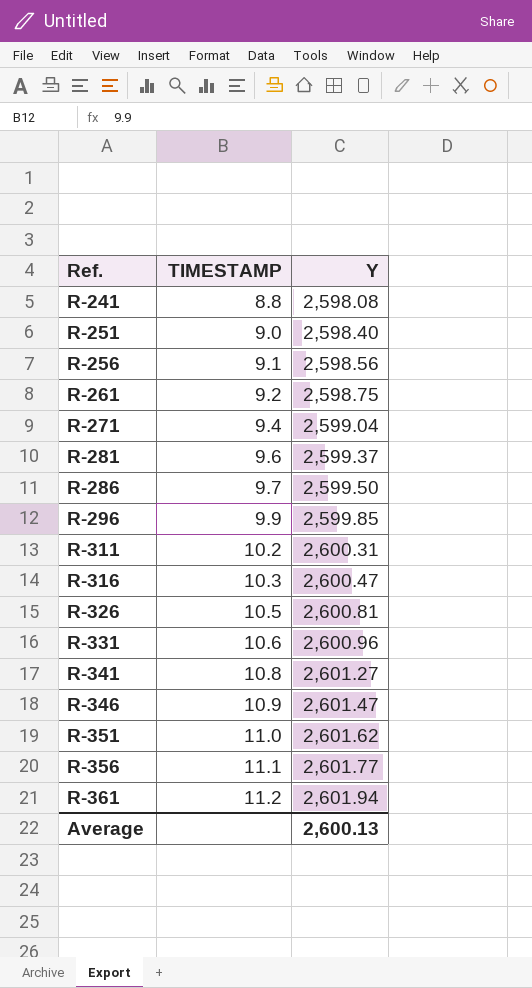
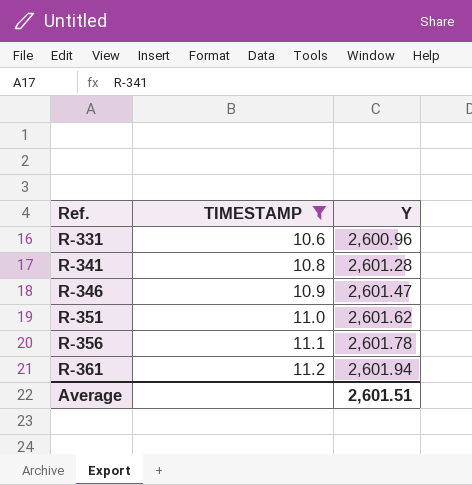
filter: none -> TIMESTAMP >= 10.6
R-341 | Y: 2,601.27 -> 2,601.28
R-356 | Y: 2,601.77 -> 2,601.78
Average | Y: 2,600.13 -> 2,601.51

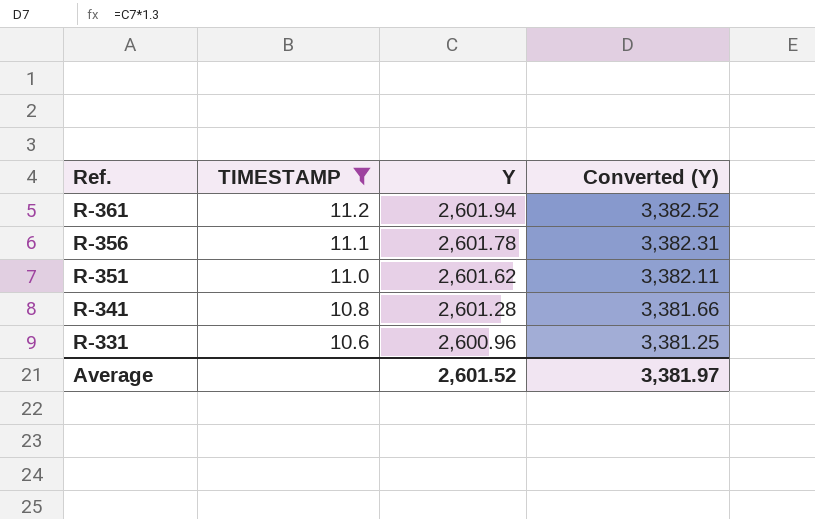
row order: Ref. ascending -> Ref. descending
column Converted (Y) | formula: none -> [Y] * 1.3
row R-346: 10.9 | 2,601.47 -> none
Average | Y: 2,601.51 -> 2,601.52

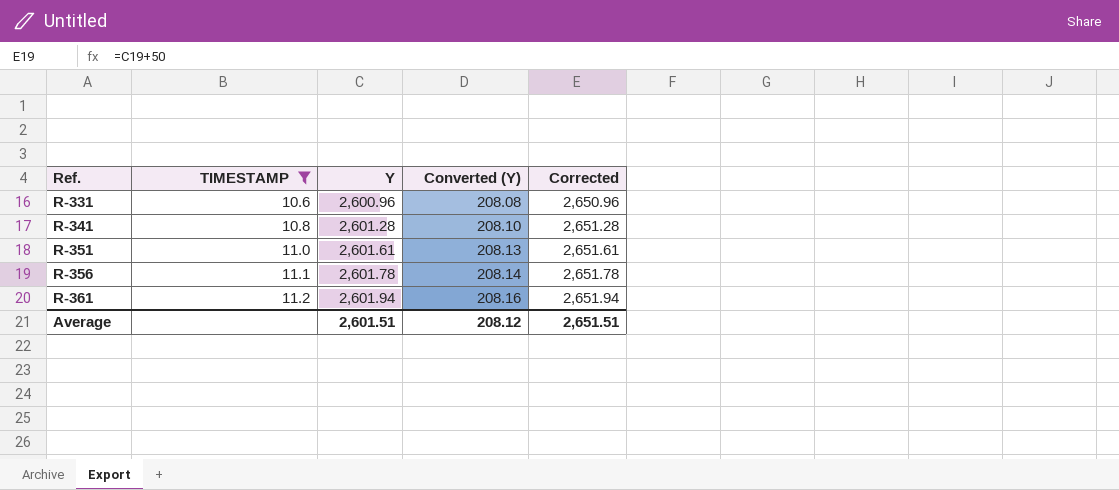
row order: Ref. descending -> Ref. ascending
column Converted (Y) | formula: [Y] * 1.3 -> [Y] * 0.08
column Corrected | formula: none -> [Y] + 50
R-351 | Y: 2,601.62 -> 2,601.61
Average | Y: 2,601.52 -> 2,601.51
Average | Converted (Y): 3,381.97 -> 208.12

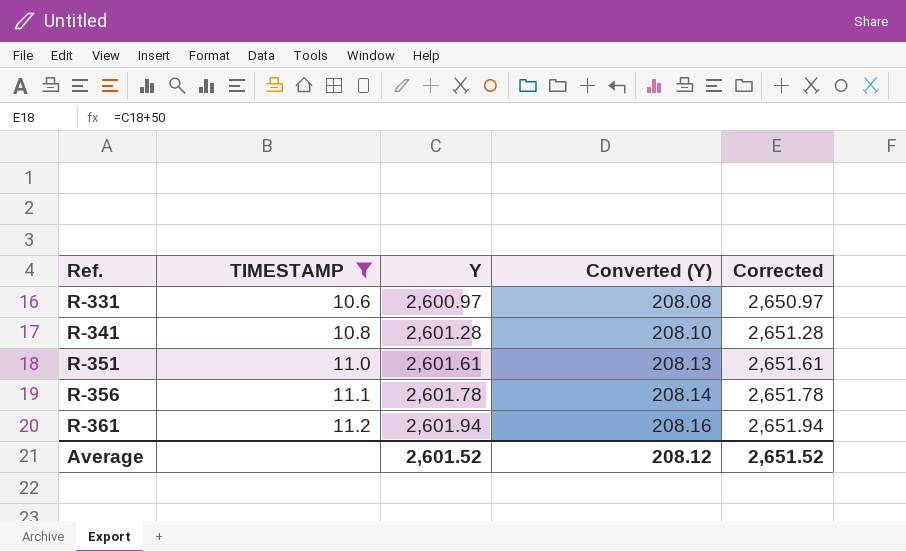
R-331 | Y: 2,600.96 -> 2,600.97
R-331 | Corrected: 2,650.96 -> 2,650.97
Average | Y: 2,601.51 -> 2,601.52
Average | Corrected: 2,651.51 -> 2,651.52

